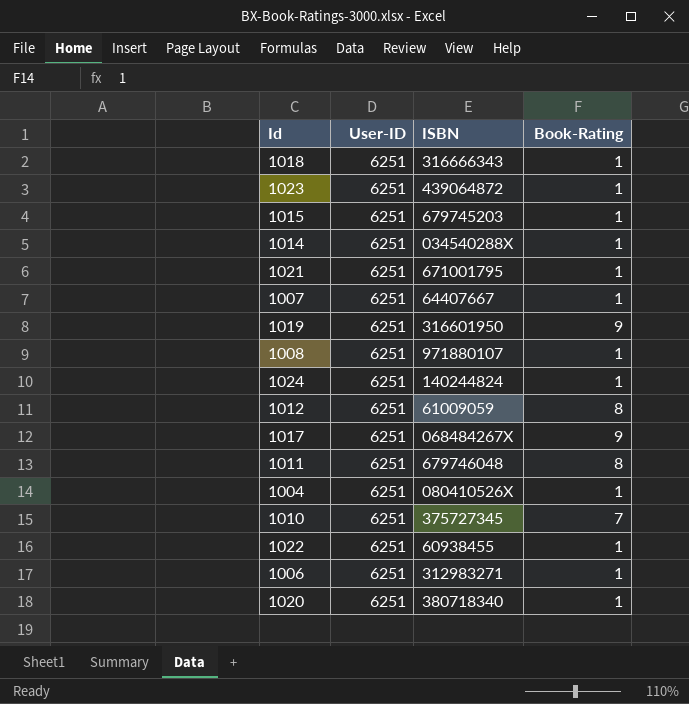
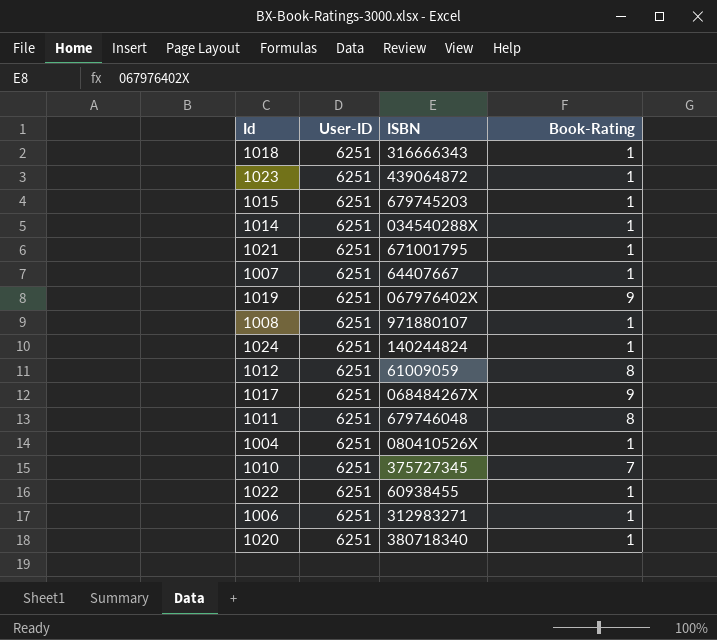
1019 | ISBN: 316601950 -> 067976402X

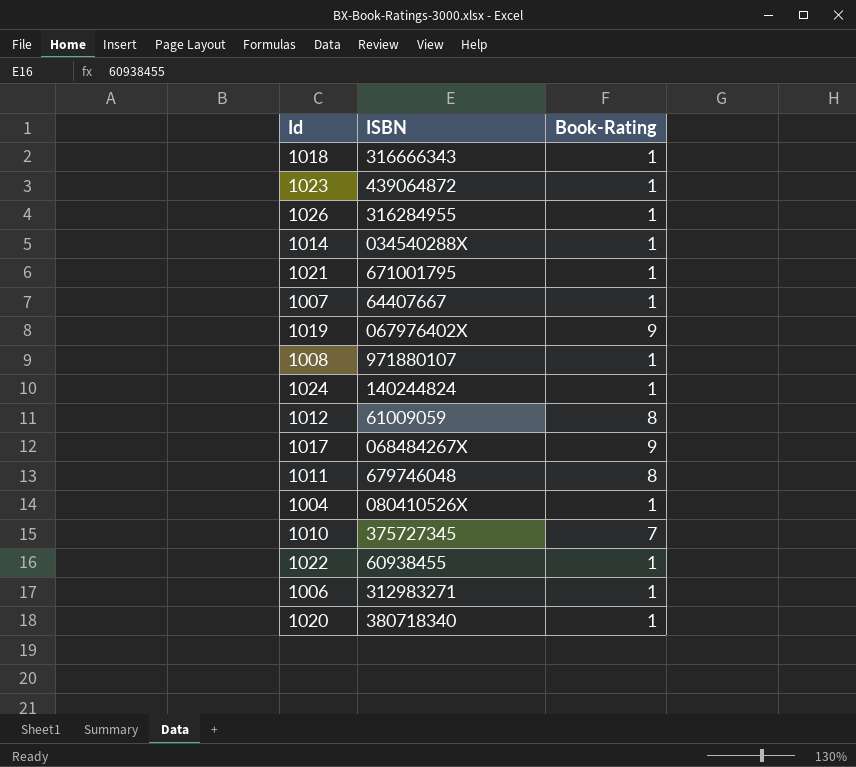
column User-ID | position: 2 -> none
row 1015: 6251 | 679745203 | 1 -> none
row 1026: none -> 316284955 | 1

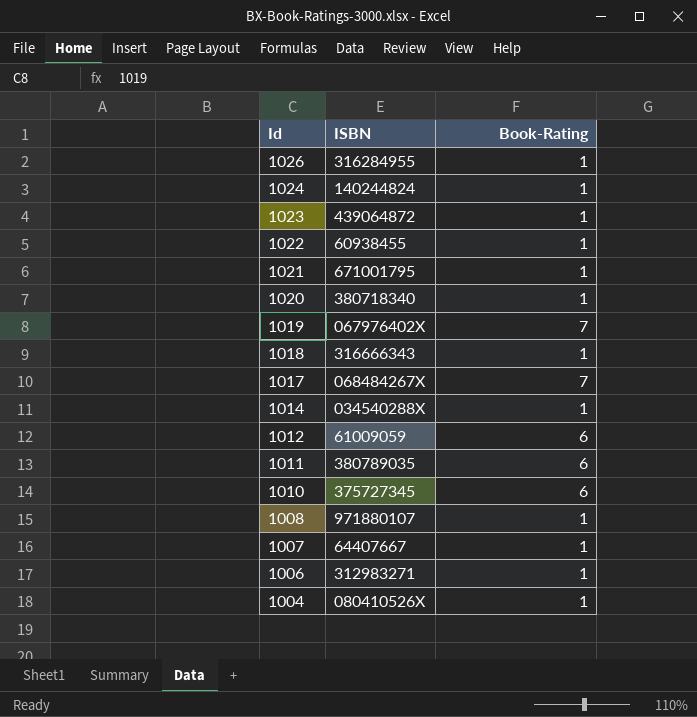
row order: none -> Id descending
1019 | Book-Rating: 9 -> 7
1017 | Book-Rating: 9 -> 7
1012 | Book-Rating: 8 -> 6
1011 | ISBN: 679746048 -> 380789035
1011 | Book-Rating: 8 -> 6
1010 | Book-Rating: 7 -> 6

